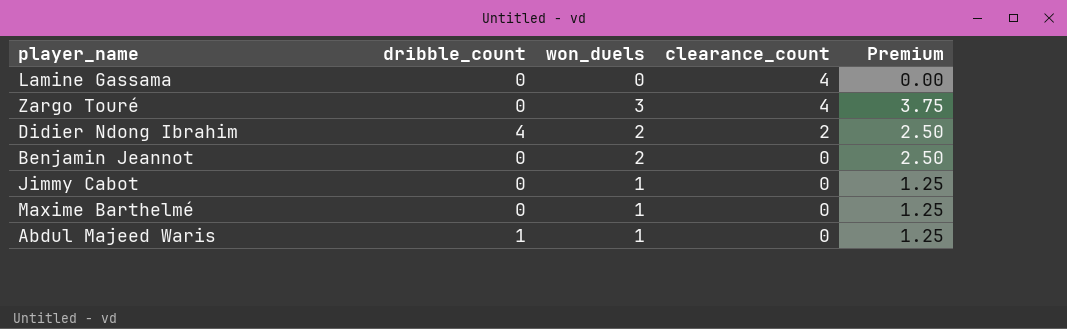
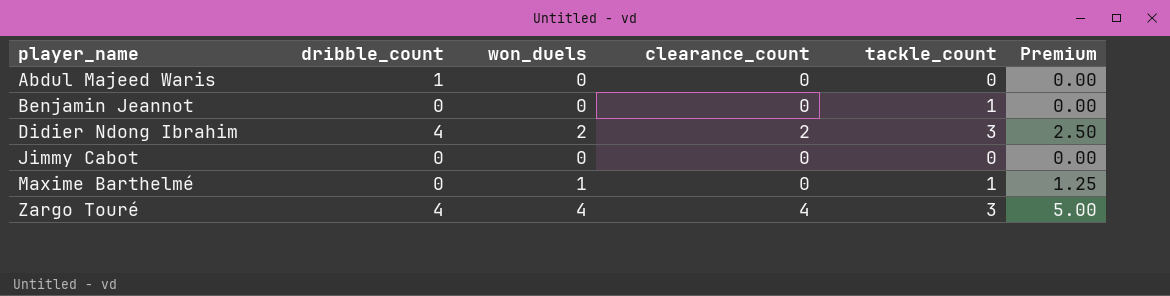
row order: clearance_count descending -> player_name ascending
column tackle_count | position: none -> 5
row Lamine Gassama: 0 | 0 | 4 | 0.00 -> none
Abdul Majeed Waris | won_duels: 1 -> 0
Abdul Majeed Waris | Premium: 1.25 -> 0.00
Benjamin Jeannot | won_duels: 2 -> 0
Benjamin Jeannot | Premium: 2.50 -> 0.00
Jimmy Cabot | won_duels: 1 -> 0
Jimmy Cabot | Premium: 1.25 -> 0.00
Zargo Touré | dribble_count: 0 -> 4
Zargo Touré | won_duels: 3 -> 4
Zargo Touré | Premium: 3.75 -> 5.00

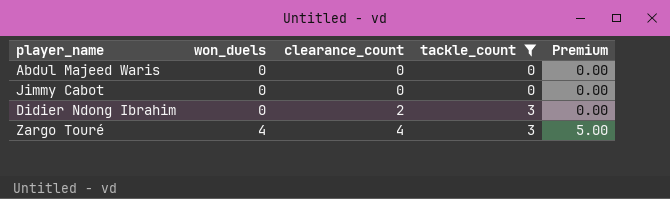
filter: none -> tackle_count != 1
row order: player_name ascending -> won_duels ascending
column dribble_count | position: 2 -> none
Didier Ndong Ibrahim | won_duels: 2 -> 0
Didier Ndong Ibrahim | Premium: 2.50 -> 0.00

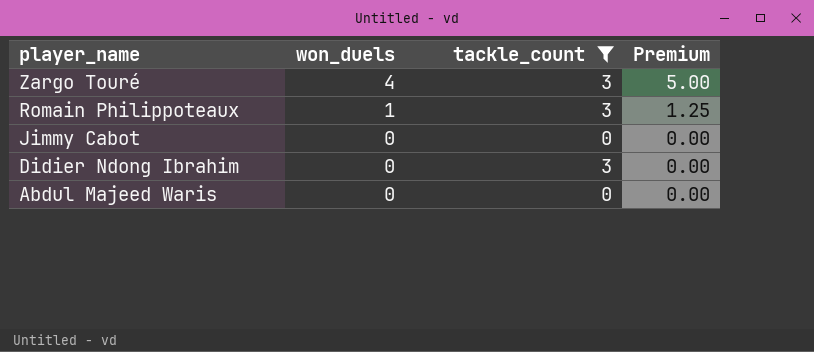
row order: won_duels ascending -> player_name descending
column clearance_count | position: 3 -> none
row Romain Philippoteaux: none -> 1 | 3 | 1.25

